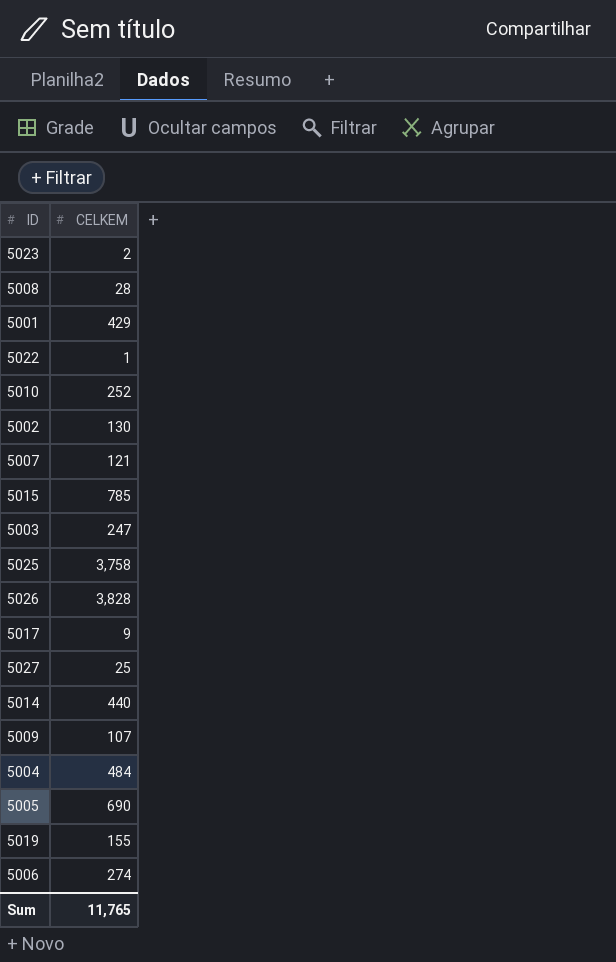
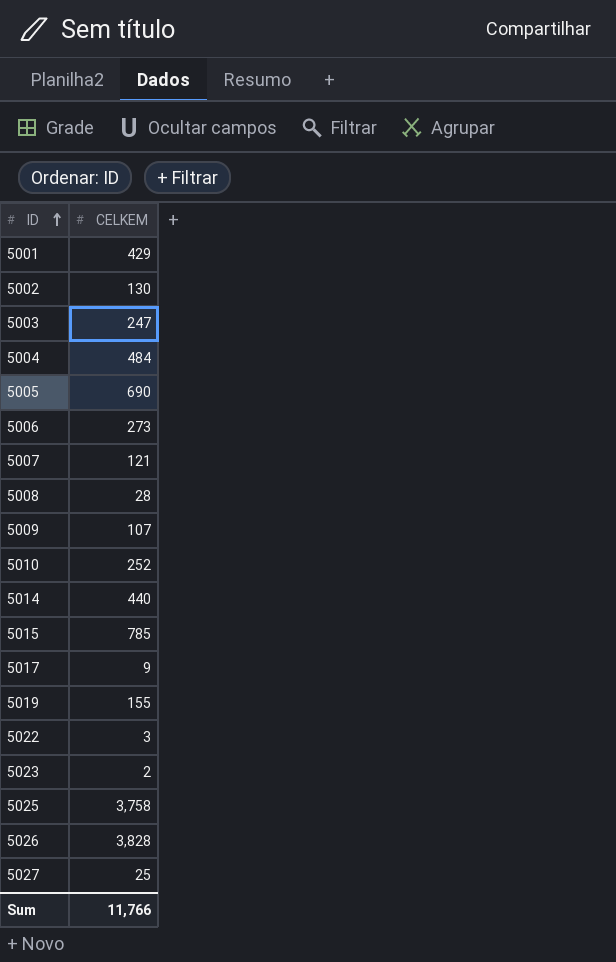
row order: none -> ID ascending
5006 | CELKEM: 274 -> 273
5022 | CELKEM: 1 -> 3
Sum | CELKEM: 11,765 -> 11,766

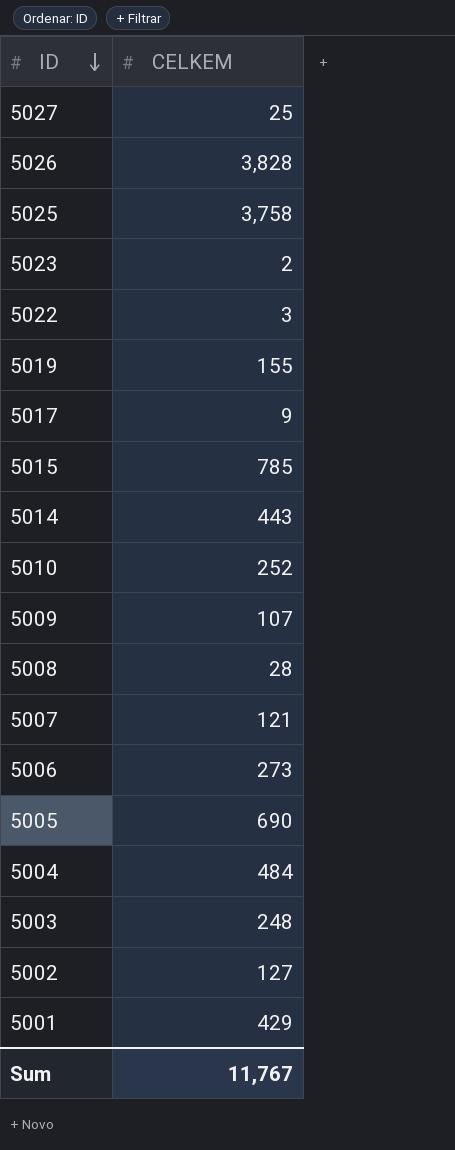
row order: ID ascending -> ID descending
5014 | CELKEM: 440 -> 443
5003 | CELKEM: 247 -> 248
5002 | CELKEM: 130 -> 127
Sum | CELKEM: 11,766 -> 11,767

